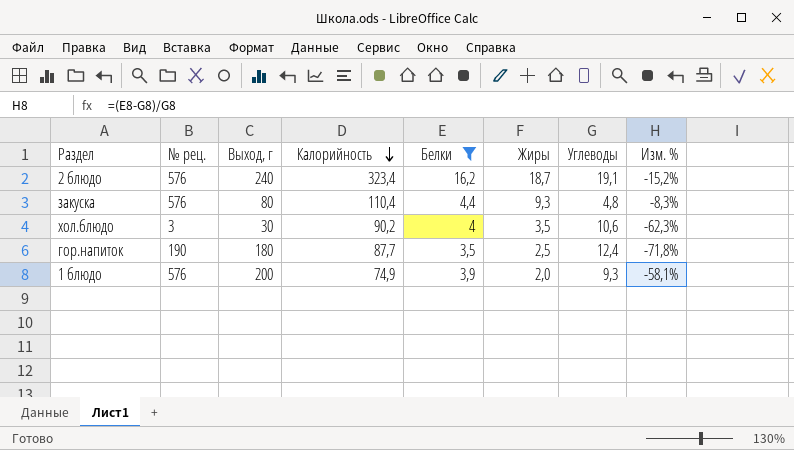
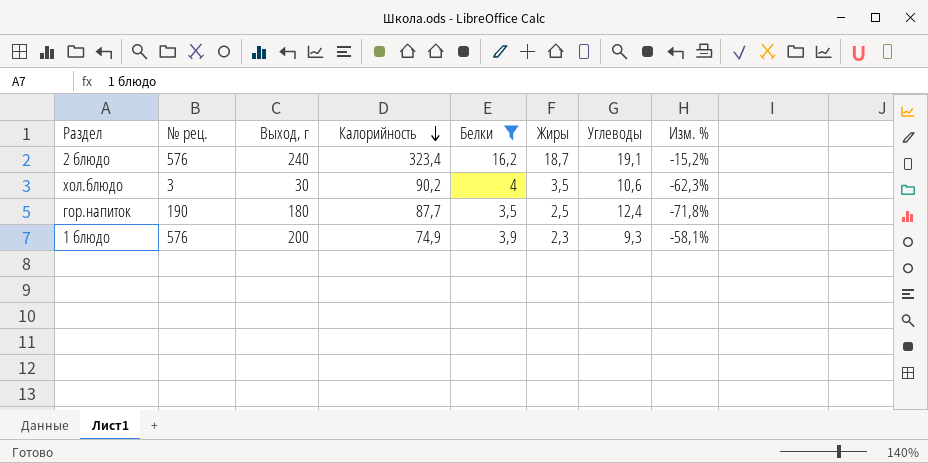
row закуска: 576 | 80 | 110,4 | 4,4 | 9,3 | 4,8 | -8,3% -> none
1 блюдо | Жиры: 2,0 -> 2,3

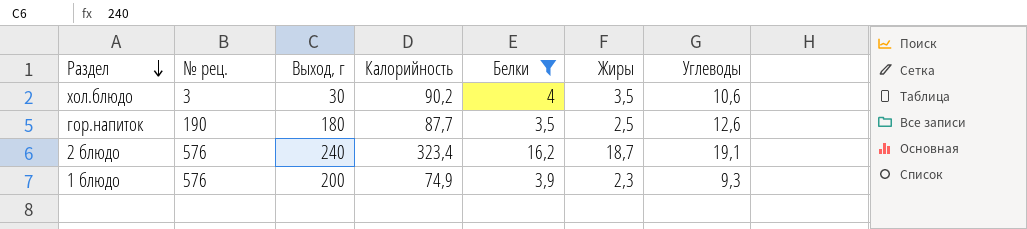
row order: Калорийность descending -> Раздел descending
column Изм. % | formula: ([Белки] - [Углеводы]) / [Углеводы] -> none
гор.напиток | Углеводы: 12,4 -> 12,6

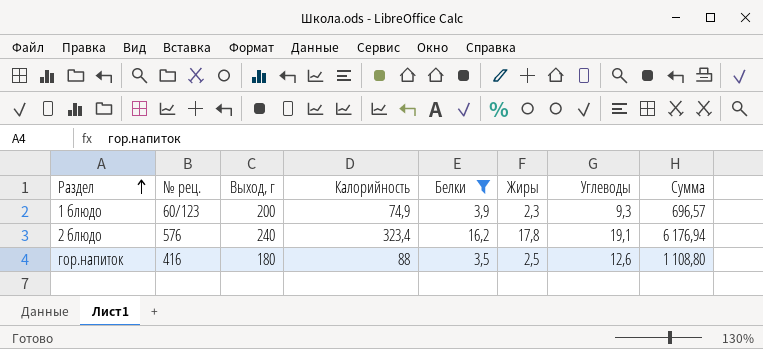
row order: Раздел descending -> Раздел ascending
column Сумма | formula: none -> [Калорийность] * [Углеводы]
row хол.блюдо: 3 | 30 | 90,2 | 4 | 3,5 | 10,6 -> none
1 блюдо | № рец.: 576 -> 60/123
2 блюдо | Жиры: 18,7 -> 17,8
гор.напиток | № рец.: 190 -> 416
гор.напиток | Калорийность: 87,7 -> 88

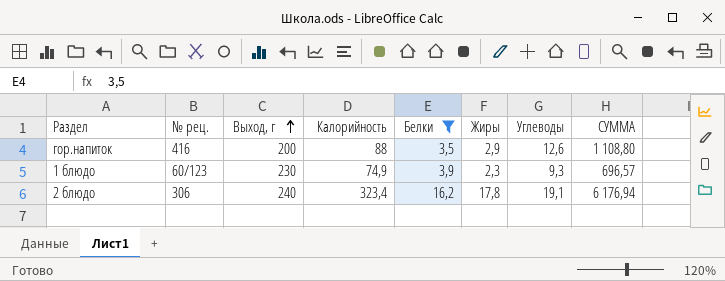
row order: Раздел ascending -> Выход, г ascending
column name: Сумма -> СУММА
гор.напиток | Выход, г: 180 -> 200
гор.напиток | Жиры: 2,5 -> 2,9
1 блюдо | Выход, г: 200 -> 230
2 блюдо | № рец.: 576 -> 306

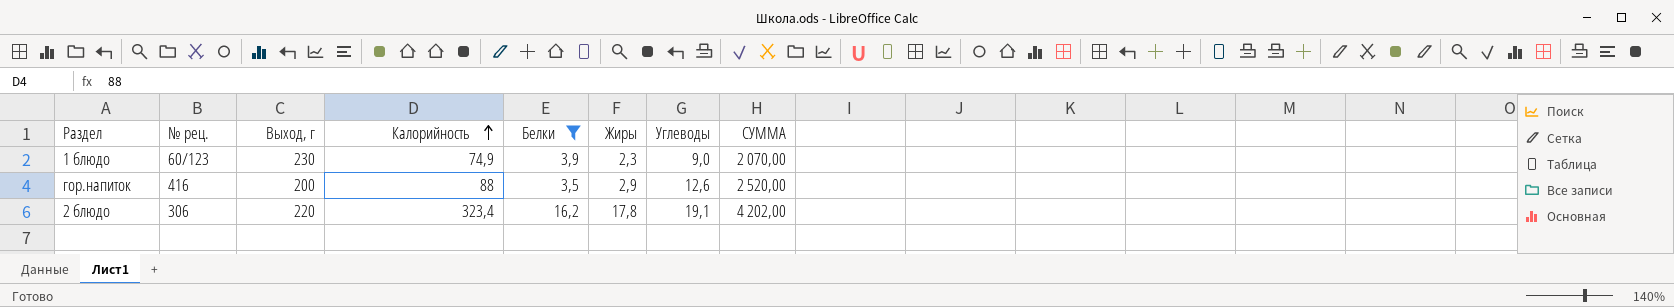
row order: Выход, г ascending -> Калорийность ascending
column СУММА | formula: [Калорийность] * [Углеводы] -> [Выход, г] * [Углеводы]
1 блюдо | Углеводы: 9,3 -> 9,0
2 блюдо | Выход, г: 240 -> 220

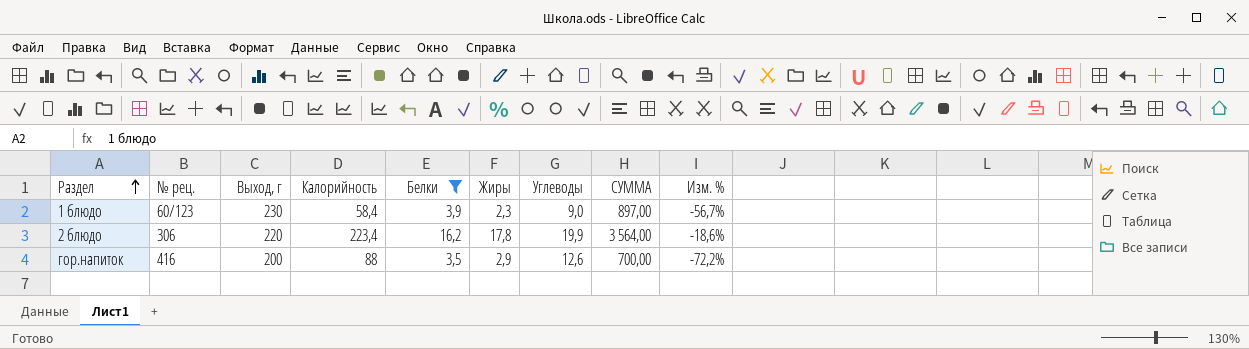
row order: Калорийность ascending -> Раздел ascending
column СУММА | formula: [Выход, г] * [Углеводы] -> [Выход, г] * [Белки]
column Изм. % | formula: none -> ([Белки] - [Углеводы]) / [Углеводы]
1 блюдо | Калорийность: 74,9 -> 58,4
2 блюдо | Калорийность: 323,4 -> 223,4
2 блюдо | Углеводы: 19,1 -> 19,9

